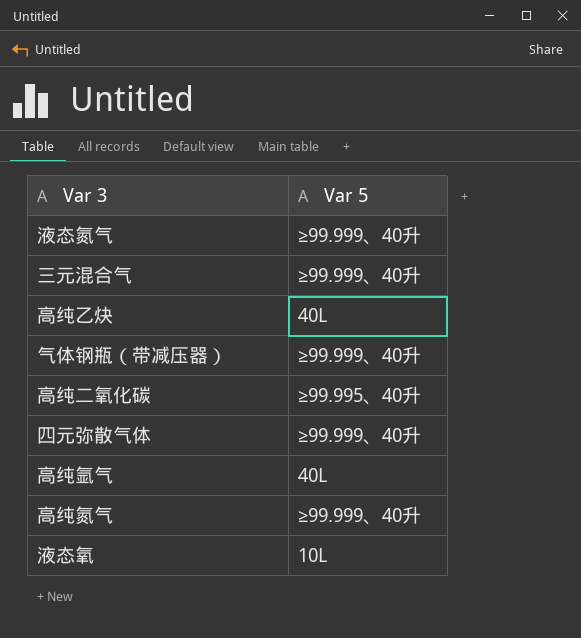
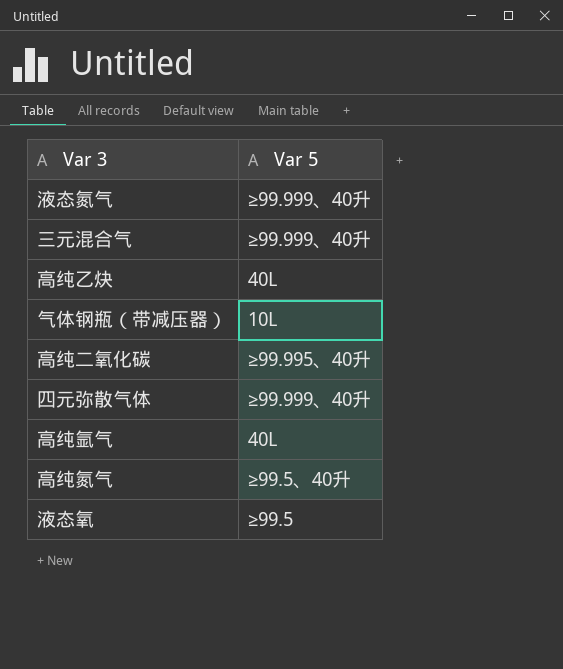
气体钢瓶（带减压器） | Var 5: ≥99.999、40升 -> 10L
高纯氮气 | Var 5: ≥99.999、40升 -> ≥99.5、40升
液态氧 | Var 5: 10L -> ≥99.5

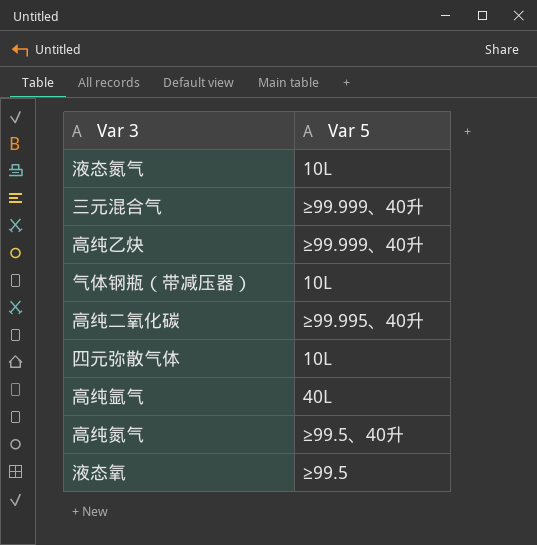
液态氮气 | Var 5: ≥99.999、40升 -> 10L
高纯乙炔 | Var 5: 40L -> ≥99.999、40升
四元弥散气体 | Var 5: ≥99.999、40升 -> 10L

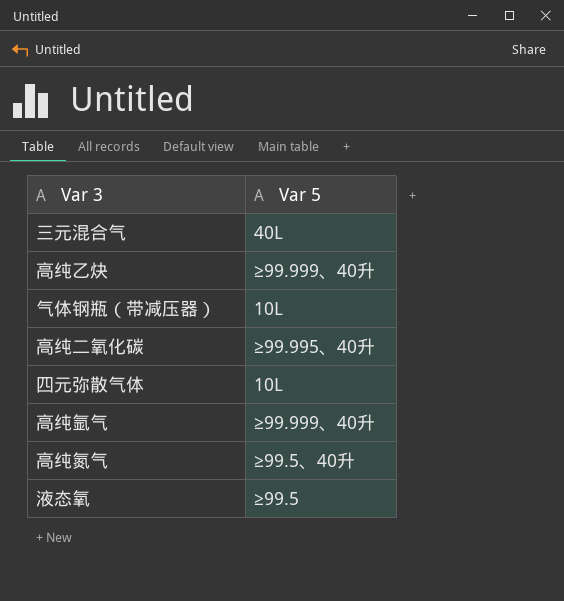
row 液态氮气: 10L -> none
三元混合气 | Var 5: ≥99.999、40升 -> 40L
高纯氩气 | Var 5: 40L -> ≥99.999、40升

